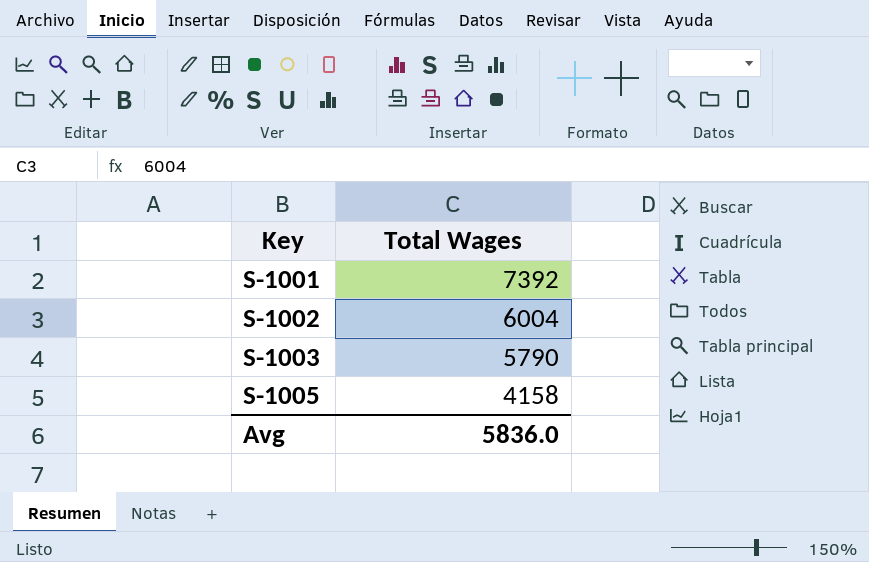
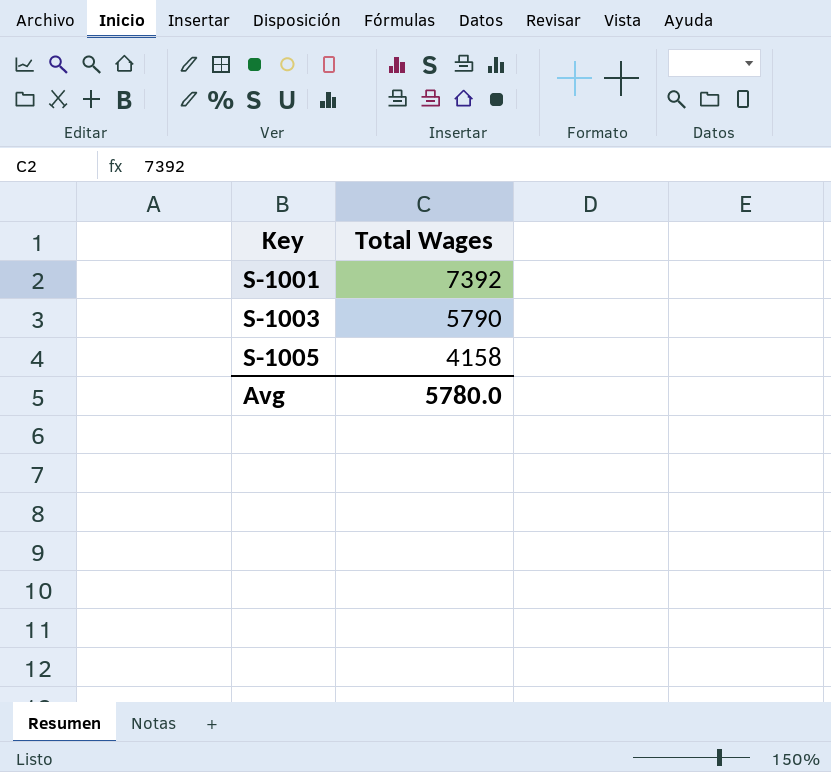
row S-1002: 6004 -> none
Avg | Total Wages: 5836.0 -> 5780.0

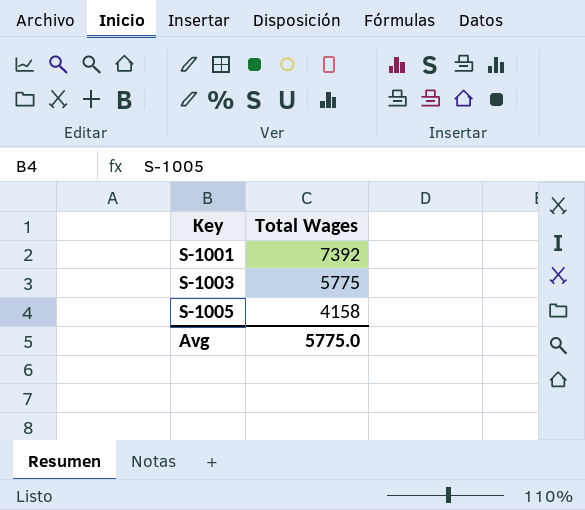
S-1003 | Total Wages: 5790 -> 5775
Avg | Total Wages: 5780.0 -> 5775.0

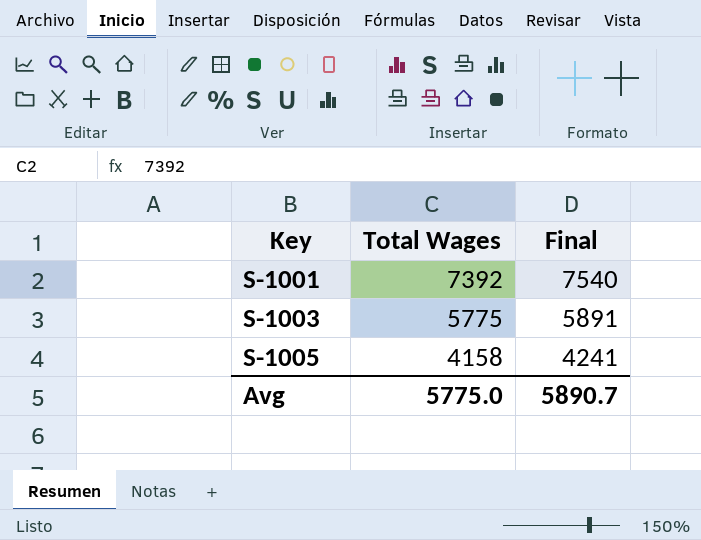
column Final | formula: none -> [Total Wages] * 1.02

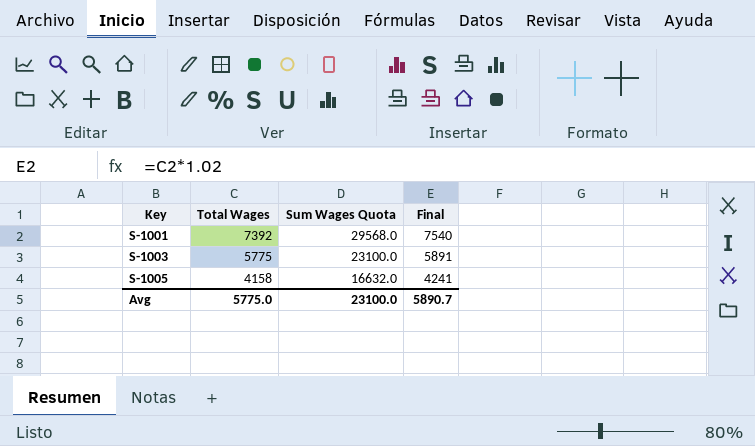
column Sum Wages Quota | formula: none -> [Total Wages] * 4

